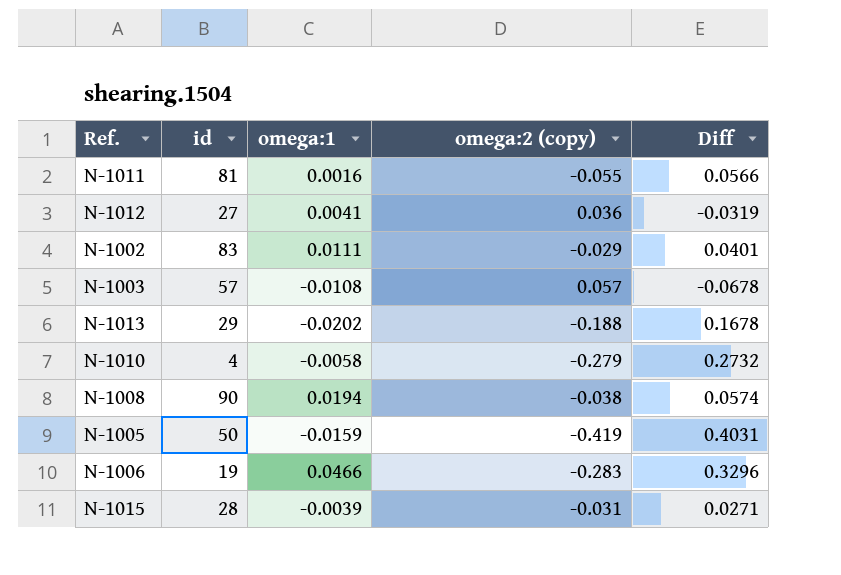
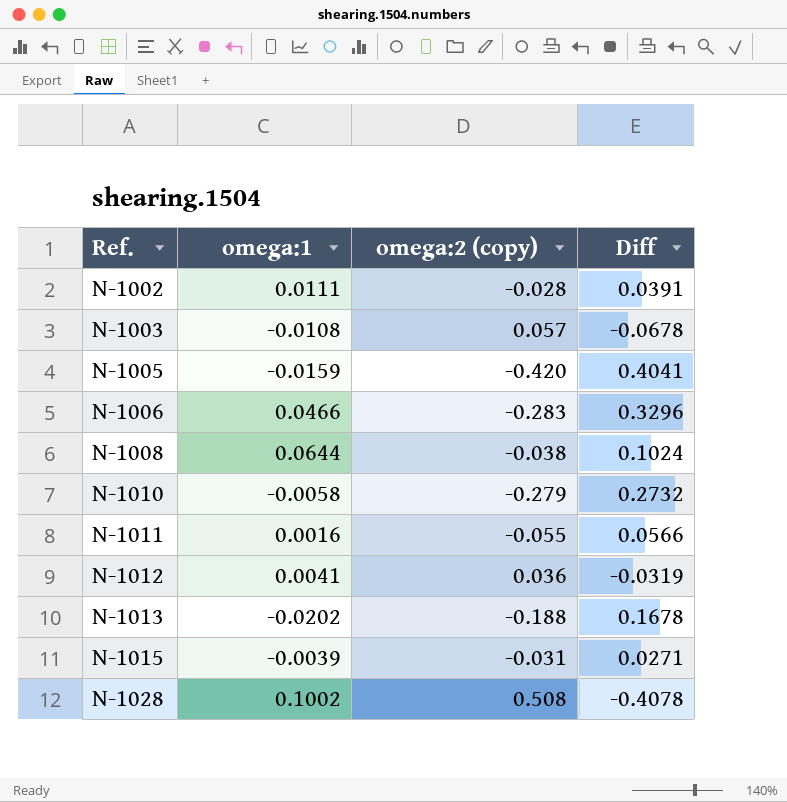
row order: none -> Ref. ascending
column id | position: 2 -> none
N-1002 | omega:2 (copy): -0.029 -> -0.028
N-1002 | Diff: 0.0401 -> 0.0391
N-1005 | omega:2 (copy): -0.419 -> -0.420
N-1005 | Diff: 0.4031 -> 0.4041
N-1008 | omega:1: 0.0194 -> 0.0644
N-1008 | Diff: 0.0574 -> 0.1024
row N-1028: none -> 0.1002 | 0.508 | -0.4078

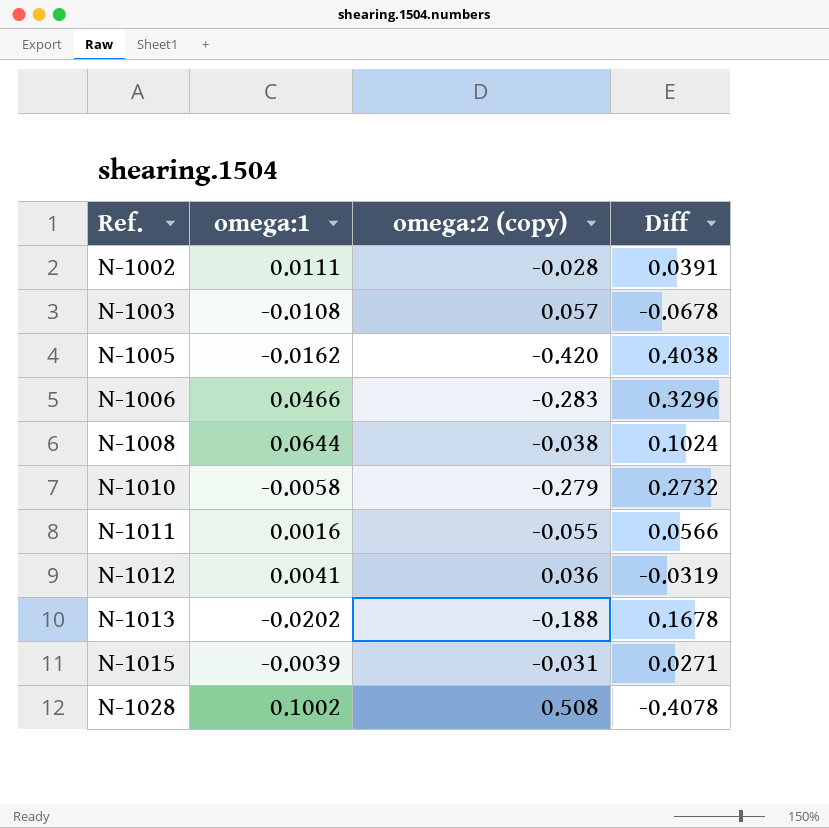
N-1005 | omega:1: -0.0159 -> -0.0162
N-1005 | Diff: 0.4041 -> 0.4038

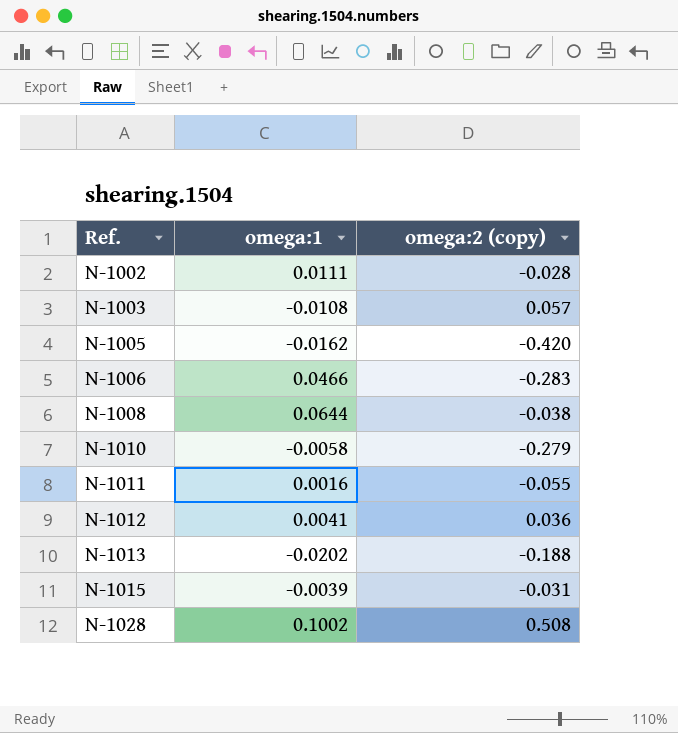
column Diff | formula: [omega:1] - [omega:2 (copy)] -> none

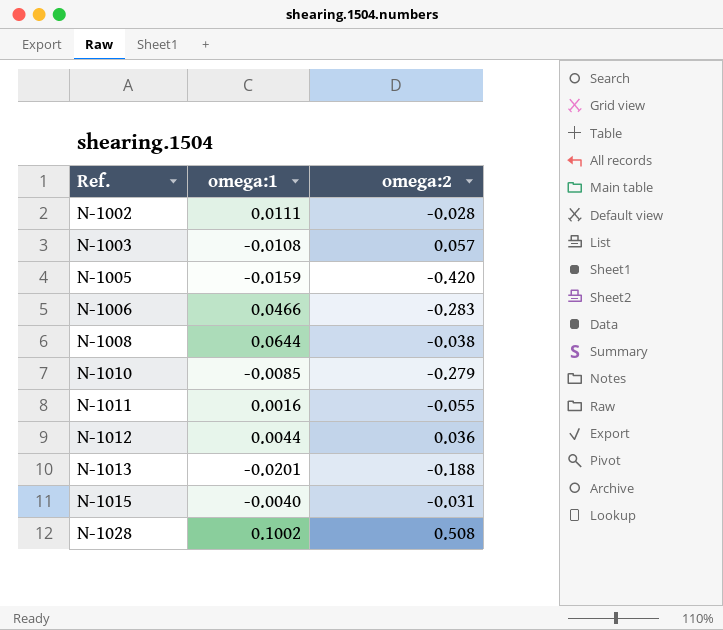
column name: omega:2 (copy) -> omega:2
N-1005 | omega:1: -0.0162 -> -0.0159
N-1010 | omega:1: -0.0058 -> -0.0085
N-1012 | omega:1: 0.0041 -> 0.0044
N-1013 | omega:1: -0.0202 -> -0.0201
N-1015 | omega:1: -0.0039 -> -0.0040

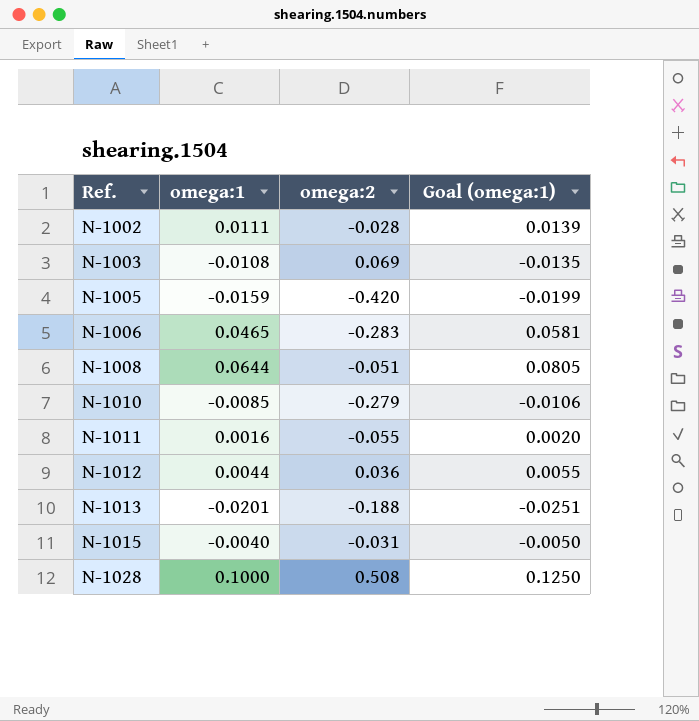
column Goal (omega:1) | formula: none -> [omega:1] * 1.25
N-1003 | omega:2: 0.057 -> 0.069
N-1006 | omega:1: 0.0466 -> 0.0465
N-1008 | omega:2: -0.038 -> -0.051
N-1028 | omega:1: 0.1002 -> 0.1000

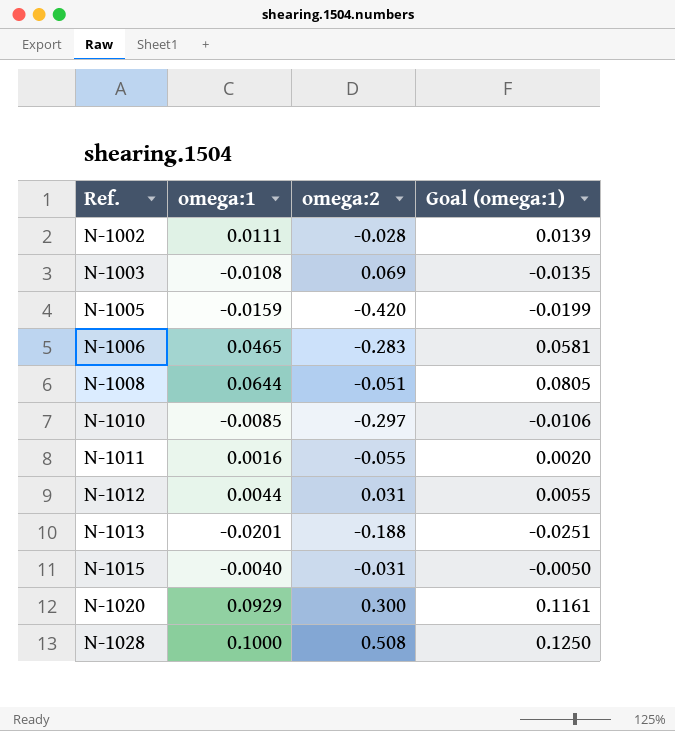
N-1010 | omega:2: -0.279 -> -0.297
N-1012 | omega:2: 0.036 -> 0.031
row N-1020: none -> 0.0929 | 0.300 | 0.1161

